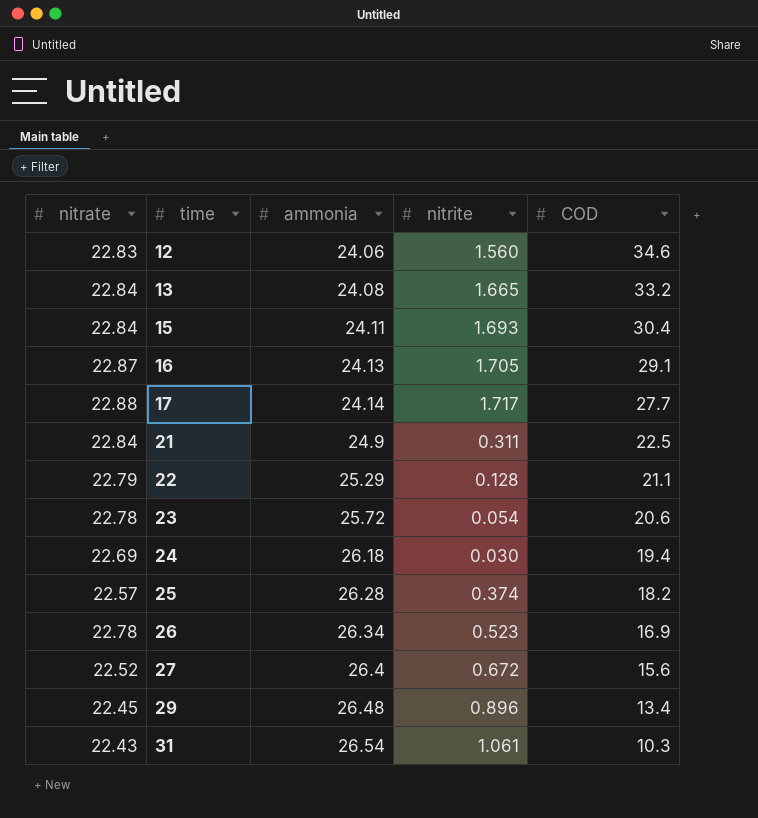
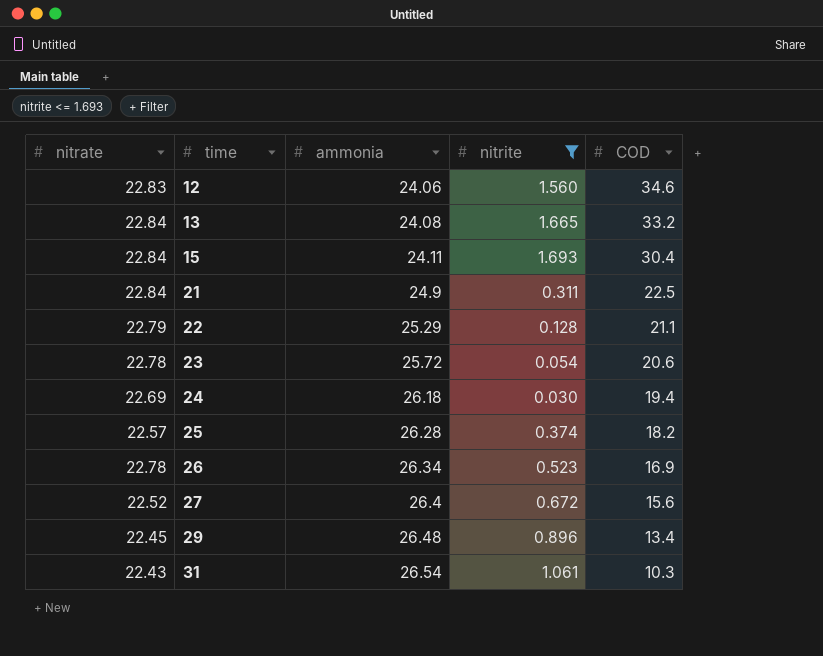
filter: none -> nitrite <= 1.693

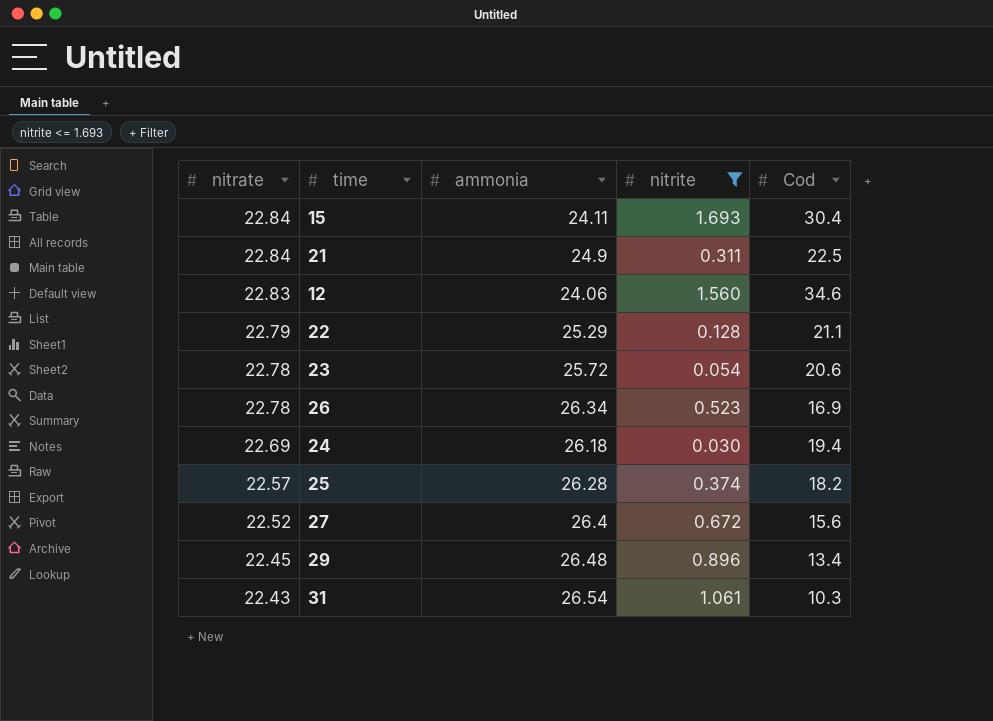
row order: time ascending -> nitrate descending
column name: COD -> Cod
row 13: 22.84 | 24.08 | 1.665 | 33.2 -> none

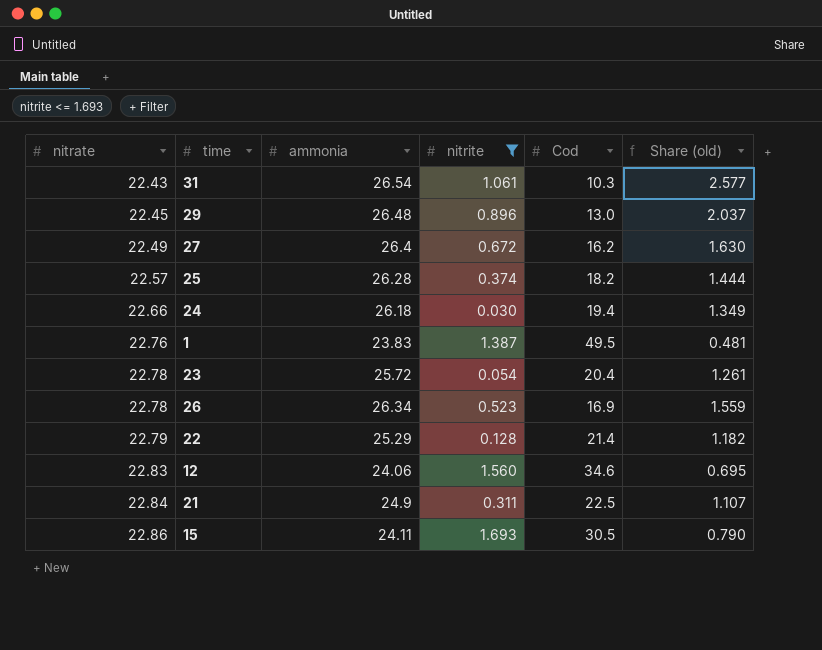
row order: nitrate descending -> nitrate ascending
column Share (old) | formula: none -> [ammonia] / [Cod]
29 | Cod: 13.4 -> 13.0
27 | nitrate: 22.52 -> 22.49
27 | Cod: 15.6 -> 16.2
24 | nitrate: 22.69 -> 22.66
row 1: none -> 22.76 | 23.83 | 1.387 | 49.5 | 0.481
23 | Cod: 20.6 -> 20.4
22 | Cod: 21.1 -> 21.4
15 | nitrate: 22.84 -> 22.86
15 | Cod: 30.4 -> 30.5

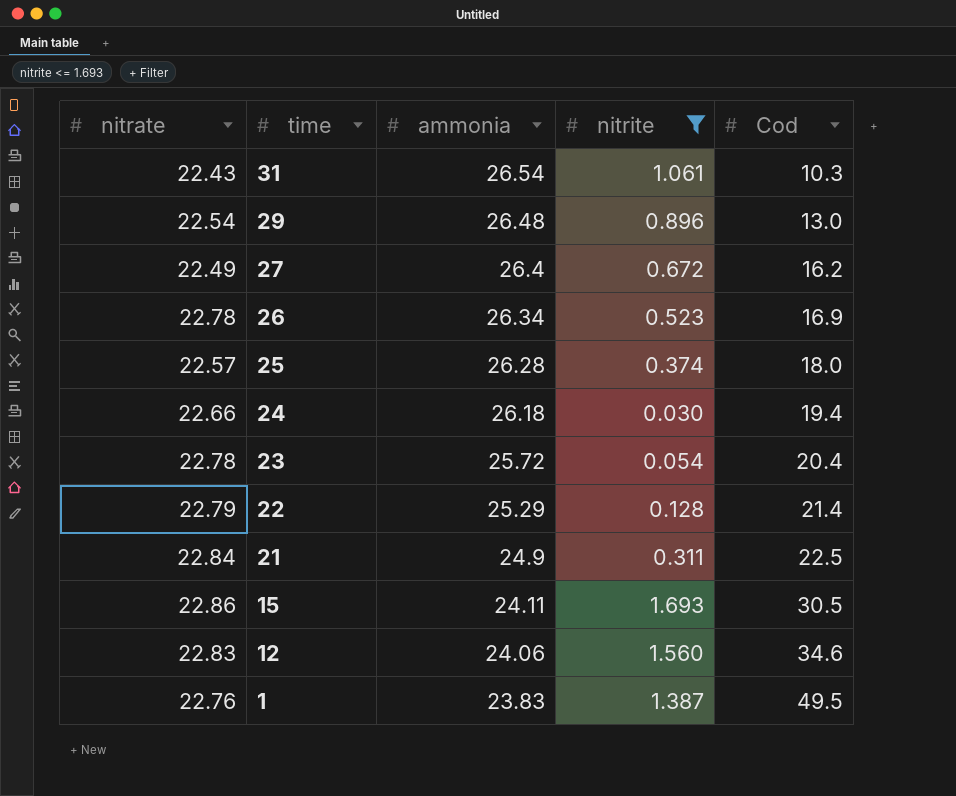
row order: nitrate ascending -> time descending
column Share (old) | formula: [ammonia] / [Cod] -> none
29 | nitrate: 22.45 -> 22.54
25 | Cod: 18.2 -> 18.0

